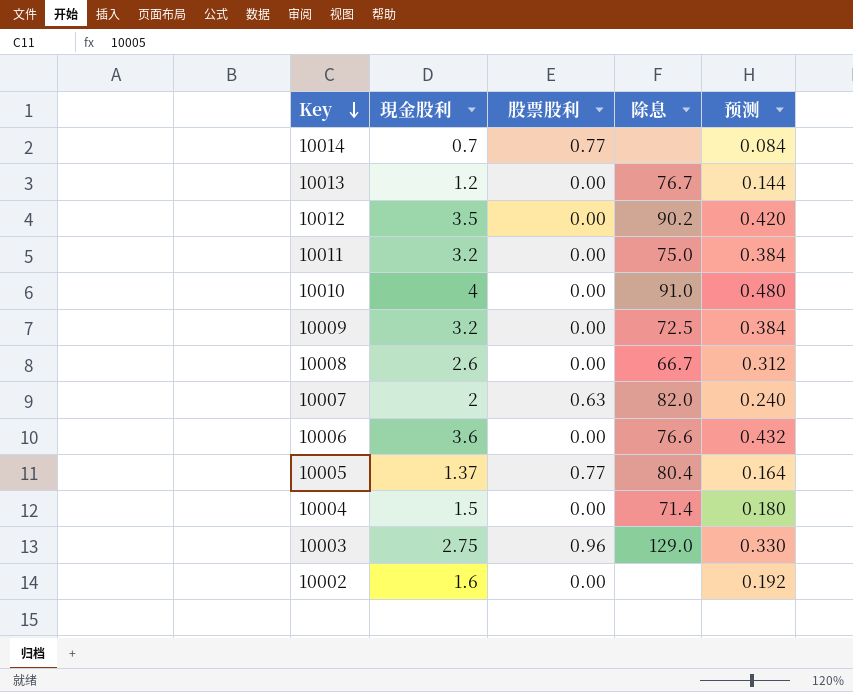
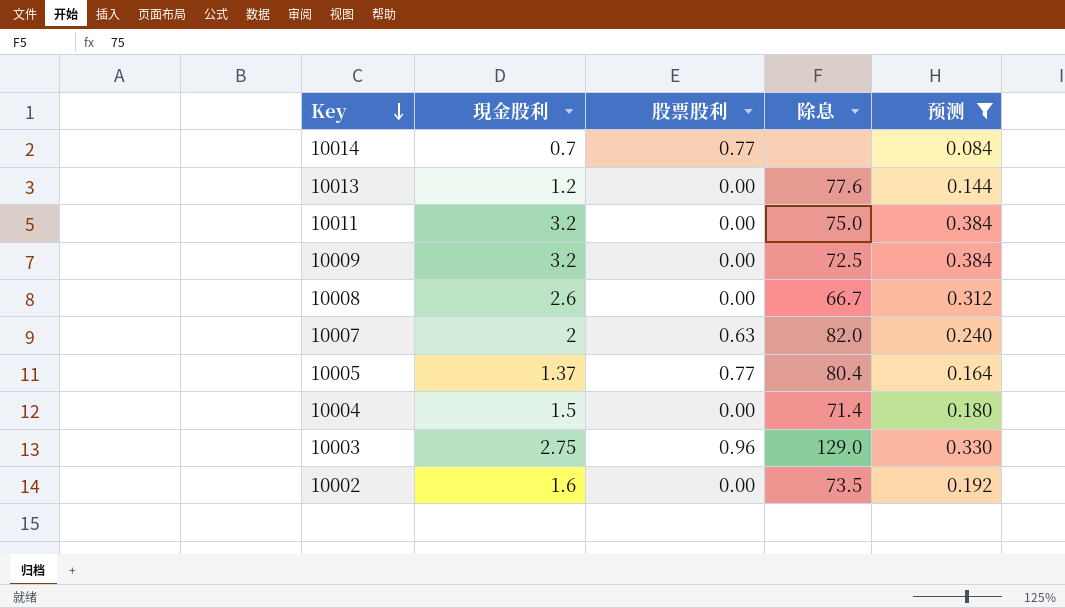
filter: none -> 预测 <= 0.384
10013 | 除息: 76.7 -> 77.6
10002 | 除息: none -> 73.5

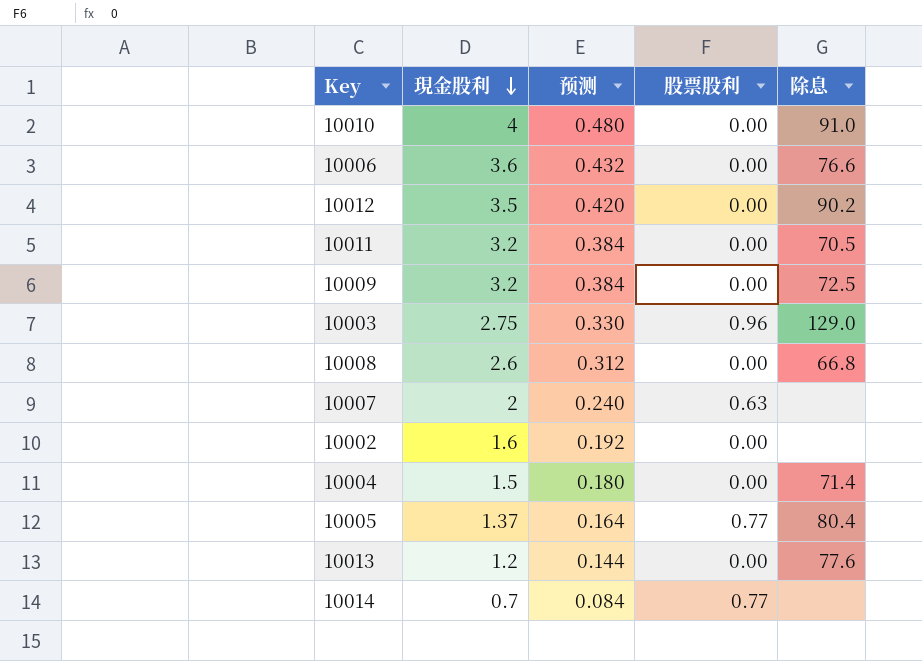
filter: 预测 <= 0.384 -> none
row order: Key descending -> 現金股利 descending
column 预测 | position: 5 -> 3
10011 | 除息: 75.0 -> 70.5
10008 | 除息: 66.7 -> 66.8
10007 | 除息: 82.0 -> none
10002 | 除息: 73.5 -> none

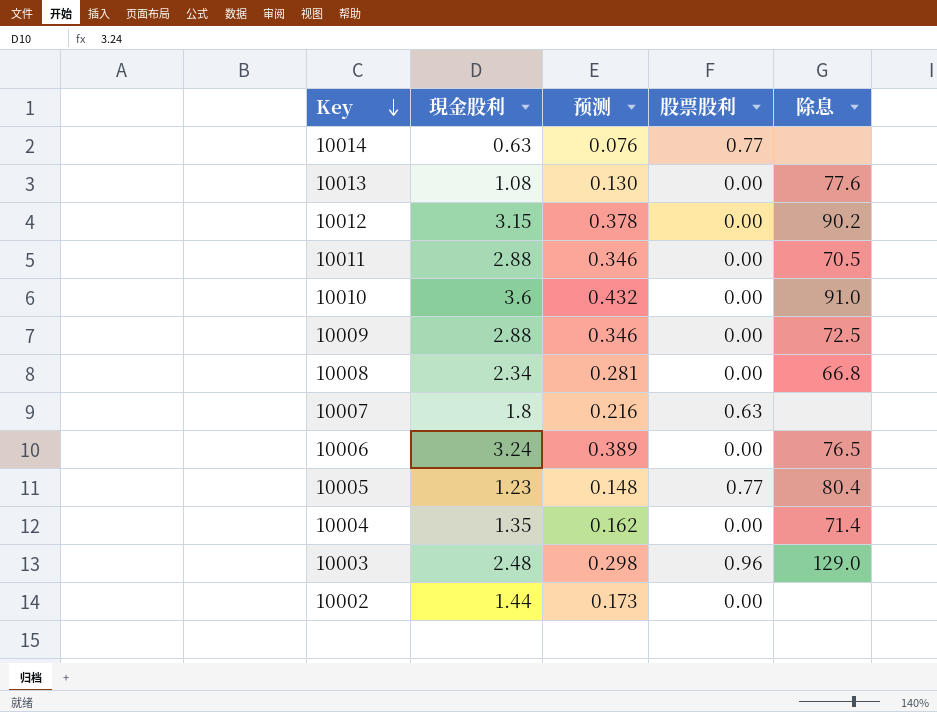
row order: 現金股利 descending -> Key descending
10014 | 現金股利: 0.7 -> 0.63
10014 | 预测: 0.084 -> 0.076
10013 | 現金股利: 1.2 -> 1.08
10013 | 预测: 0.144 -> 0.130
10012 | 現金股利: 3.5 -> 3.15
10012 | 预测: 0.420 -> 0.378
10011 | 現金股利: 3.2 -> 2.88
10011 | 预测: 0.384 -> 0.346
10010 | 現金股利: 4 -> 3.6
10010 | 预测: 0.480 -> 0.432
10009 | 現金股利: 3.2 -> 2.88
10009 | 预测: 0.384 -> 0.346
10008 | 現金股利: 2.6 -> 2.34
10008 | 预测: 0.312 -> 0.281
10007 | 現金股利: 2 -> 1.8
10007 | 预测: 0.240 -> 0.216
10006 | 現金股利: 3.6 -> 3.24
10006 | 预测: 0.432 -> 0.389
10006 | 除息: 76.6 -> 76.5
10005 | 現金股利: 1.37 -> 1.23
10005 | 预测: 0.164 -> 0.148
10004 | 現金股利: 1.5 -> 1.35
10004 | 预测: 0.180 -> 0.162
10003 | 現金股利: 2.75 -> 2.48
10003 | 预测: 0.330 -> 0.298
10002 | 現金股利: 1.6 -> 1.44
10002 | 预测: 0.192 -> 0.173

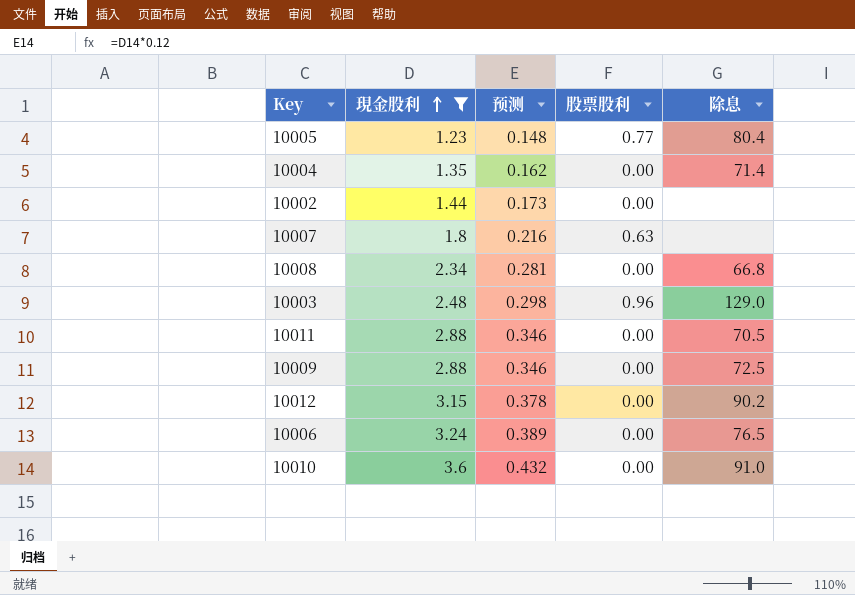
filter: none -> 現金股利 >= 1.23
row order: Key descending -> 現金股利 ascending

